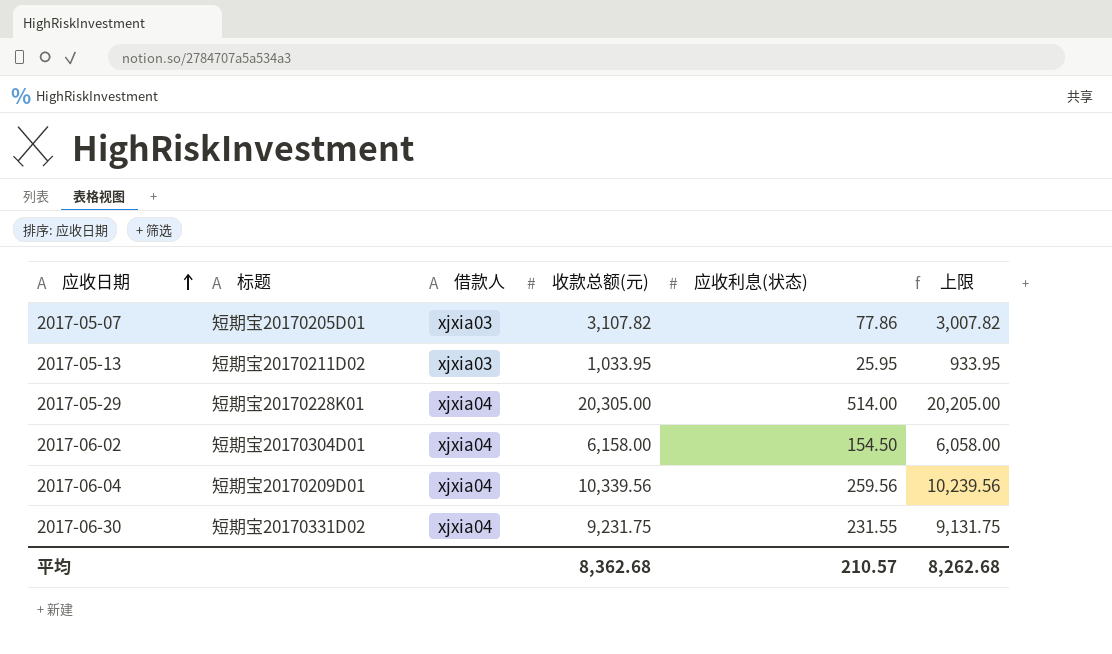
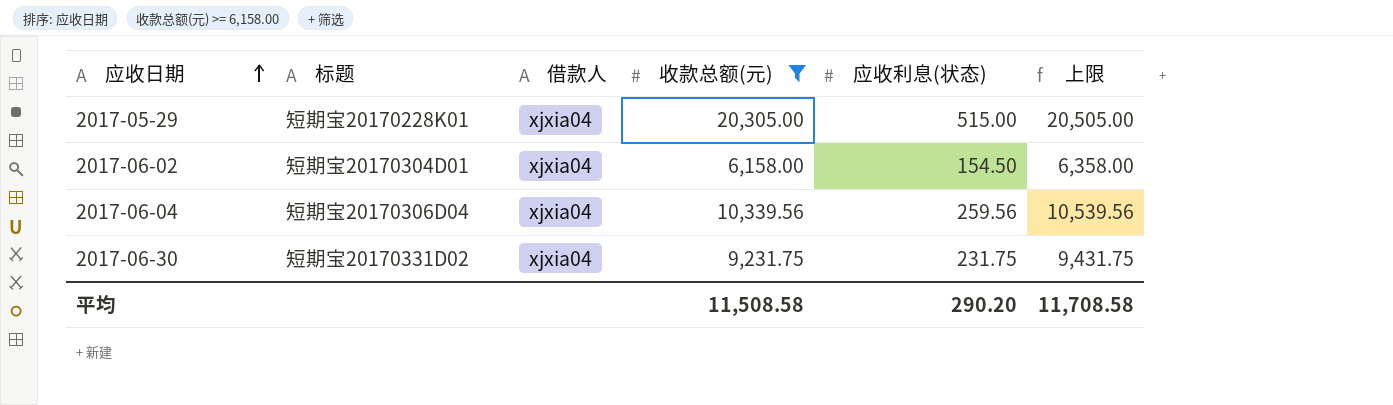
filter: none -> 收款总额(元) >= 6,158.00
column 上限 | formula: [收款总额(元)] - 100 -> [收款总额(元)] + 200
2017-05-29 | 应收利息(状态): 514.00 -> 515.00
2017-06-04 | 标题: 短期宝20170209D01 -> 短期宝20170306D04
2017-06-30 | 应收利息(状态): 231.55 -> 231.75
平均 | 收款总额(元): 8,362.68 -> 11,508.58
平均 | 应收利息(状态): 210.57 -> 290.20
平均 | 上限: 8,262.68 -> 11,708.58

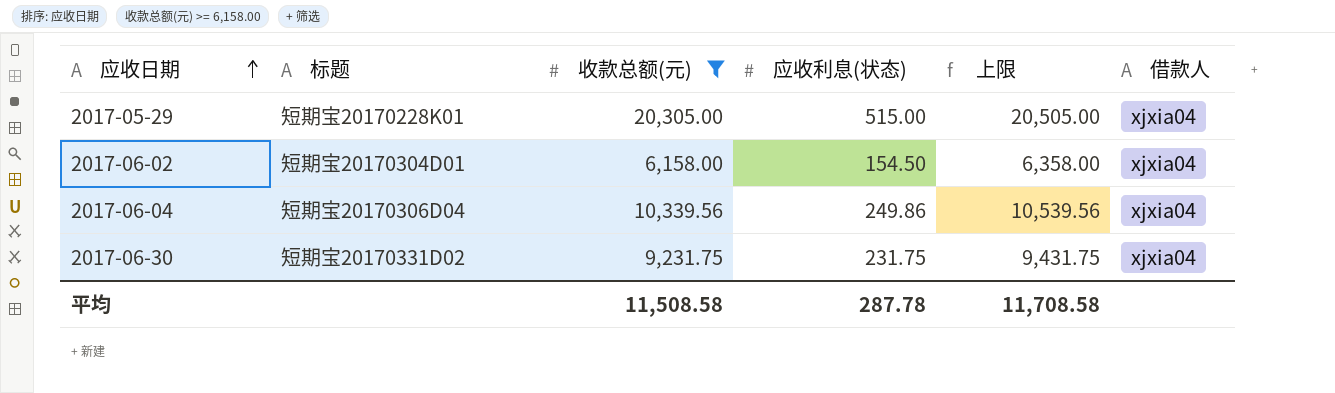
column 借款人 | position: 3 -> 6
2017-06-04 | 应收利息(状态): 259.56 -> 249.86
平均 | 应收利息(状态): 290.20 -> 287.78

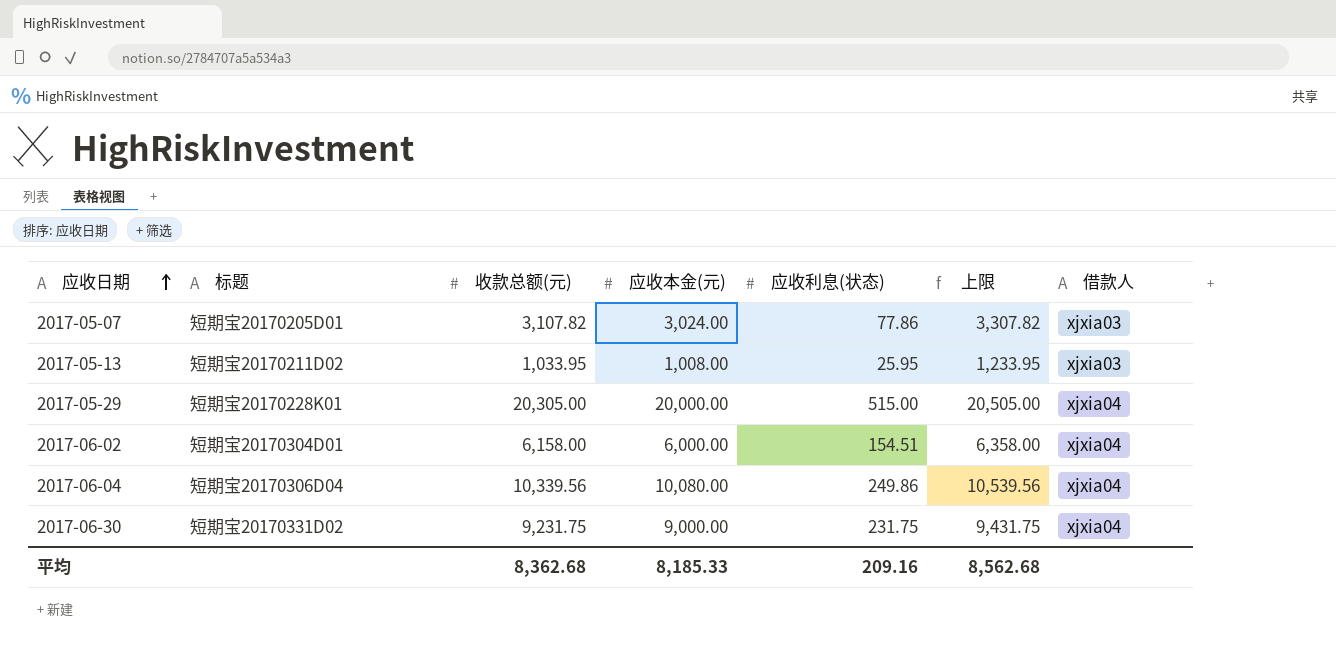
filter: 收款总额(元) >= 6,158.00 -> none
column 应收本金(元) | position: none -> 4
2017-06-02 | 应收利息(状态): 154.50 -> 154.51
平均 | 收款总额(元): 11,508.58 -> 8,362.68
平均 | 应收利息(状态): 287.78 -> 209.16
平均 | 上限: 11,708.58 -> 8,562.68

